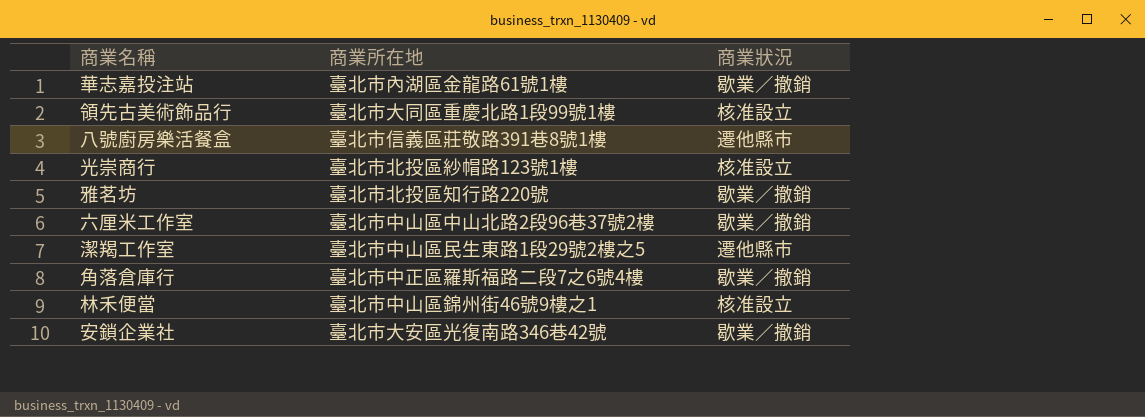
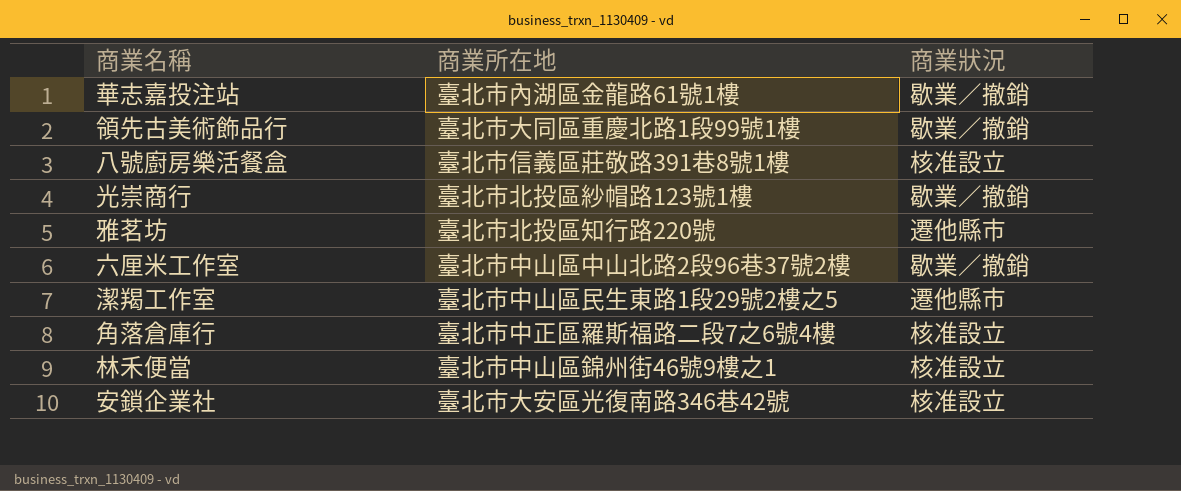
領先古美術飾品行 | 商業狀況: 核准設立 -> 歇業／撤銷
八號廚房樂活餐盒 | 商業狀況: 遷他縣市 -> 核准設立
光崇商行 | 商業狀況: 核准設立 -> 歇業／撤銷
雅茗坊 | 商業狀況: 歇業／撤銷 -> 遷他縣市
角落倉庫行 | 商業狀況: 歇業／撤銷 -> 核准設立
安鎖企業社 | 商業狀況: 歇業／撤銷 -> 核准設立

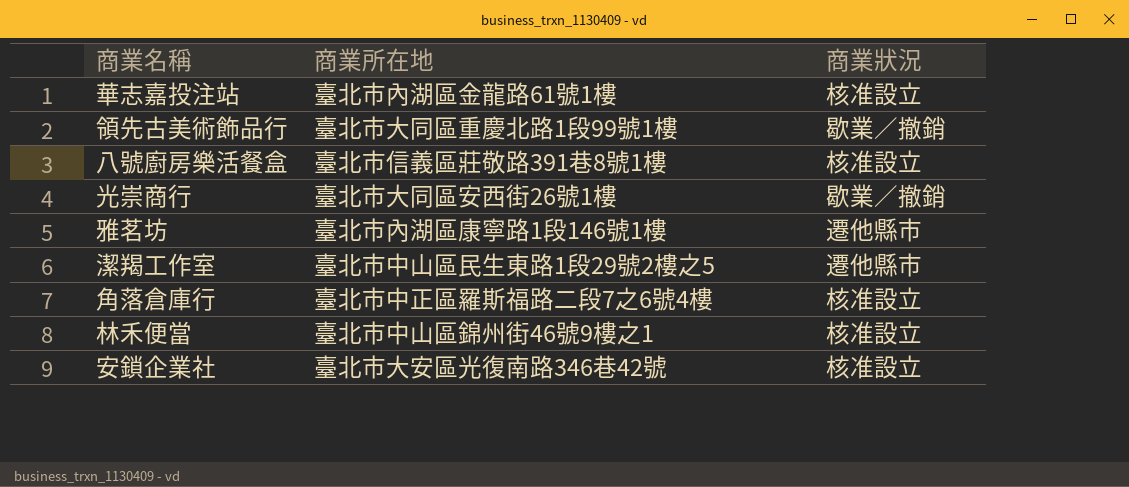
row 六厘米工作室: 臺北市中山區中山北路2段96巷37號2樓 | 歇業／撤銷 -> none
華志嘉投注站 | 商業狀況: 歇業／撤銷 -> 核准設立
光崇商行 | 商業所在地: 臺北市北投區紗帽路123號1樓 -> 臺北市大同區安西街26號1樓
雅茗坊 | 商業所在地: 臺北市北投區知行路220號 -> 臺北市內湖區康寧路1段146號1樓

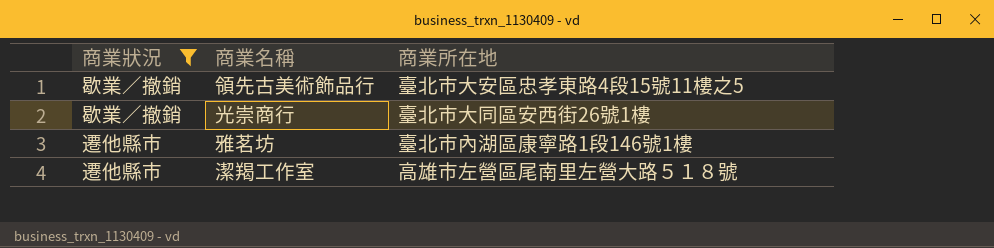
filter: none -> 商業狀況 != 核准設立
column 商業狀況 | position: 3 -> 1
領先古美術飾品行 | 商業所在地: 臺北市大同區重慶北路1段99號1樓 -> 臺北市大安區忠孝東路4段15號11樓之5
潔羯工作室 | 商業所在地: 臺北市中山區民生東路1段29號2樓之5 -> 高雄市左營區尾南里左營大路５１８號

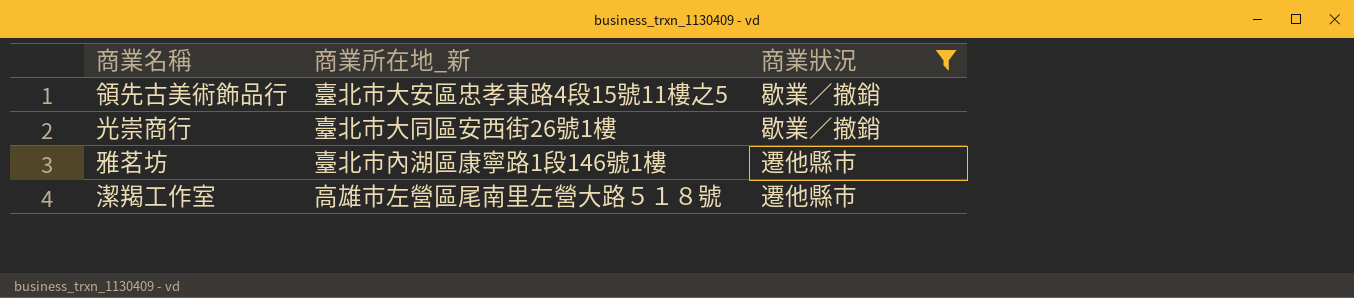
column name: 商業所在地 -> 商業所在地_新
column 商業狀況 | position: 1 -> 3

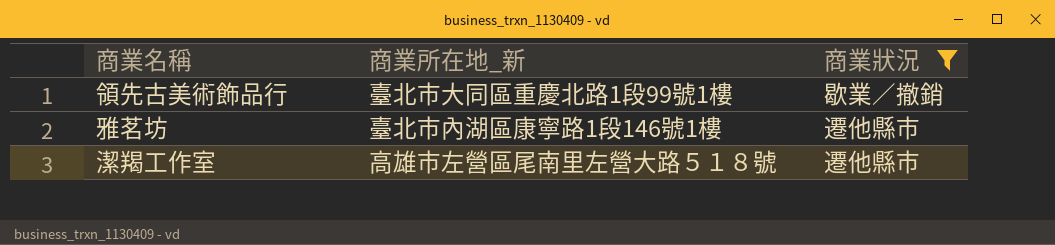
row 光崇商行: 臺北市大同區安西街26號1樓 | 歇業／撤銷 -> none
領先古美術飾品行 | 商業所在地_新: 臺北市大安區忠孝東路4段15號11樓之5 -> 臺北市大同區重慶北路1段99號1樓

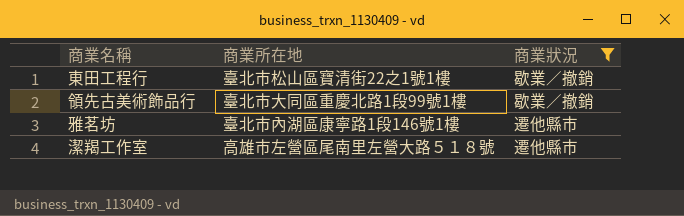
column name: 商業所在地_新 -> 商業所在地
row 東田工程行: none -> 臺北市松山區寶清街22之1號1樓 | 歇業／撤銷

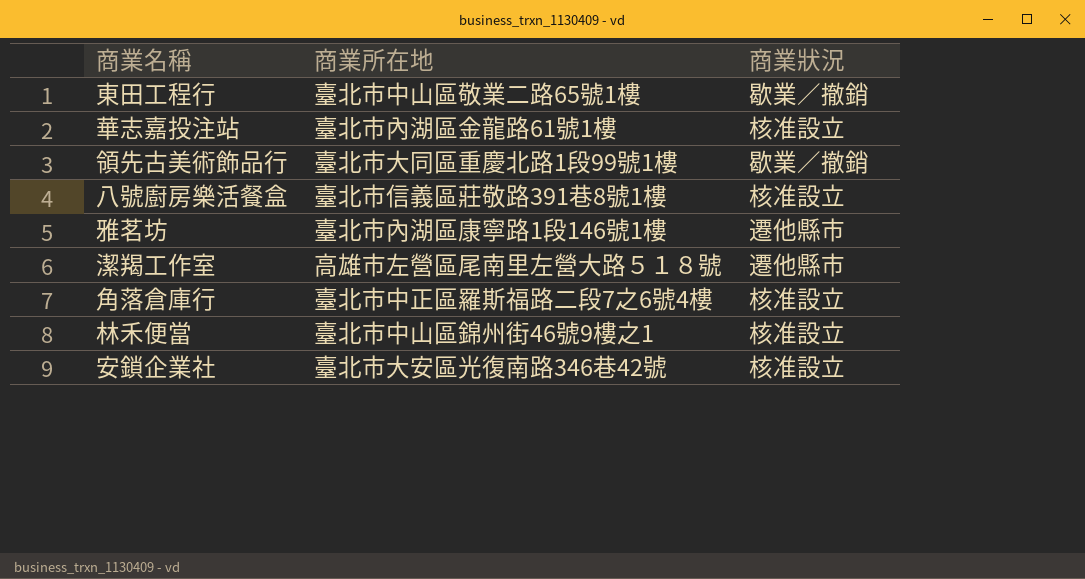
filter: 商業狀況 != 核准設立 -> none
東田工程行 | 商業所在地: 臺北市松山區寶清街22之1號1樓 -> 臺北市中山區敬業二路65號1樓

